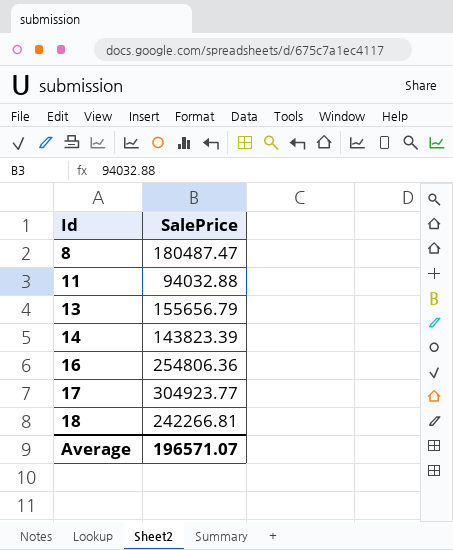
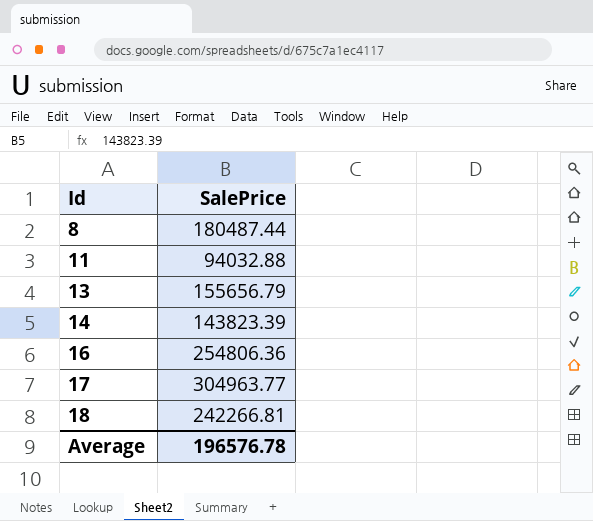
8 | SalePrice: 180487.47 -> 180487.44
17 | SalePrice: 304923.77 -> 304963.77
Average | SalePrice: 196571.07 -> 196576.78

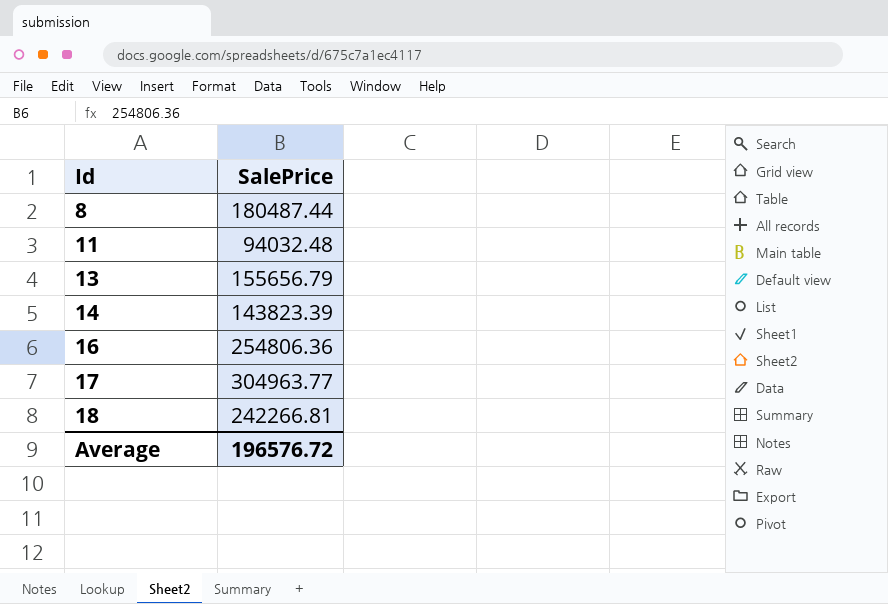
11 | SalePrice: 94032.88 -> 94032.48
Average | SalePrice: 196576.78 -> 196576.72

